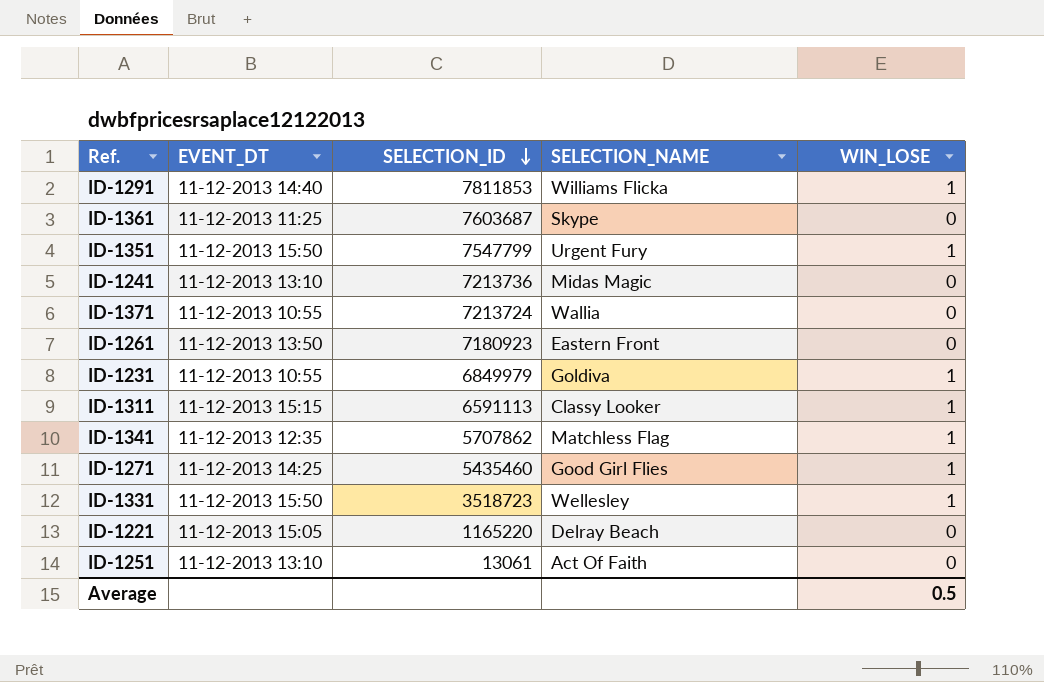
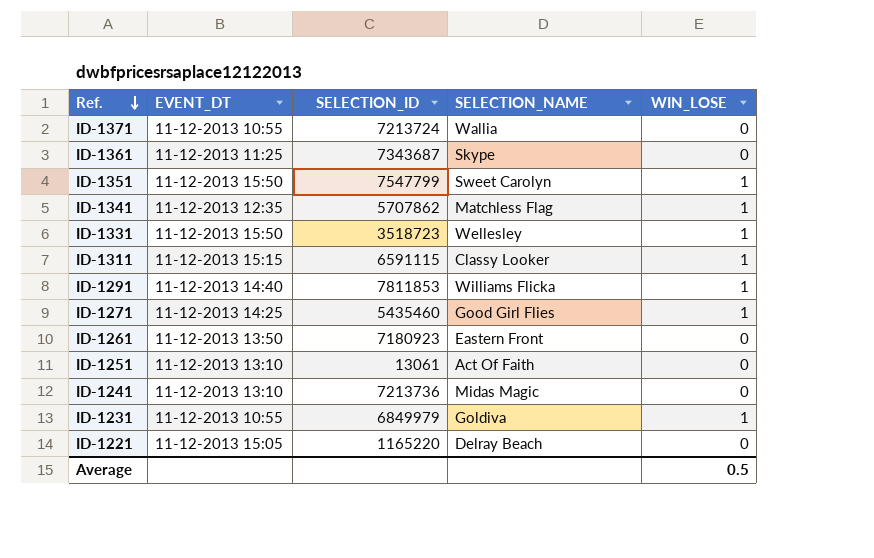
row order: SELECTION_ID descending -> Ref. descending
ID-1361 | SELECTION_ID: 7603687 -> 7343687
ID-1351 | SELECTION_NAME: Urgent Fury -> Sweet Carolyn
ID-1311 | SELECTION_ID: 6591113 -> 6591115

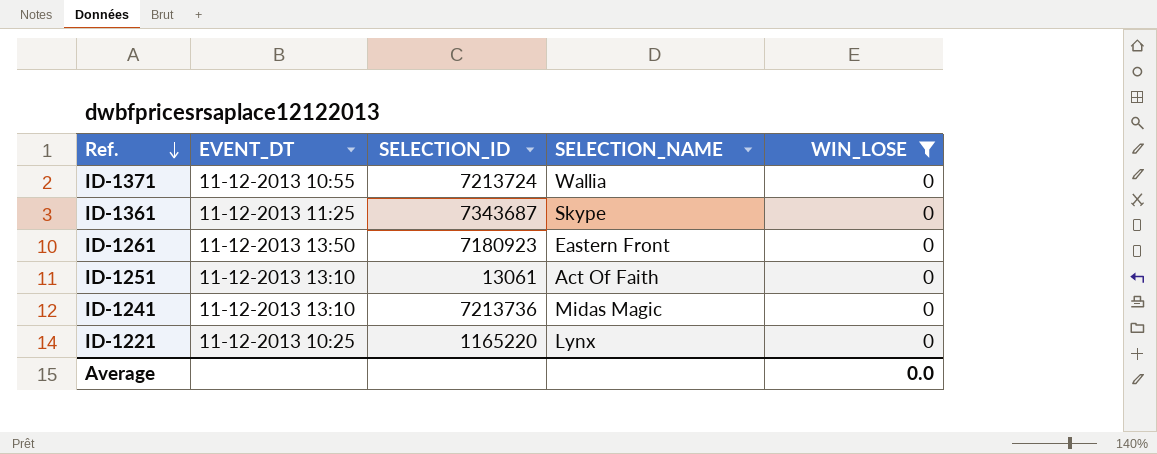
filter: none -> WIN_LOSE = 0
ID-1221 | EVENT_DT: 11-12-2013 15:05 -> 11-12-2013 10:25
ID-1221 | SELECTION_NAME: Delray Beach -> Lynx
Average | WIN_LOSE: 0.5 -> 0.0

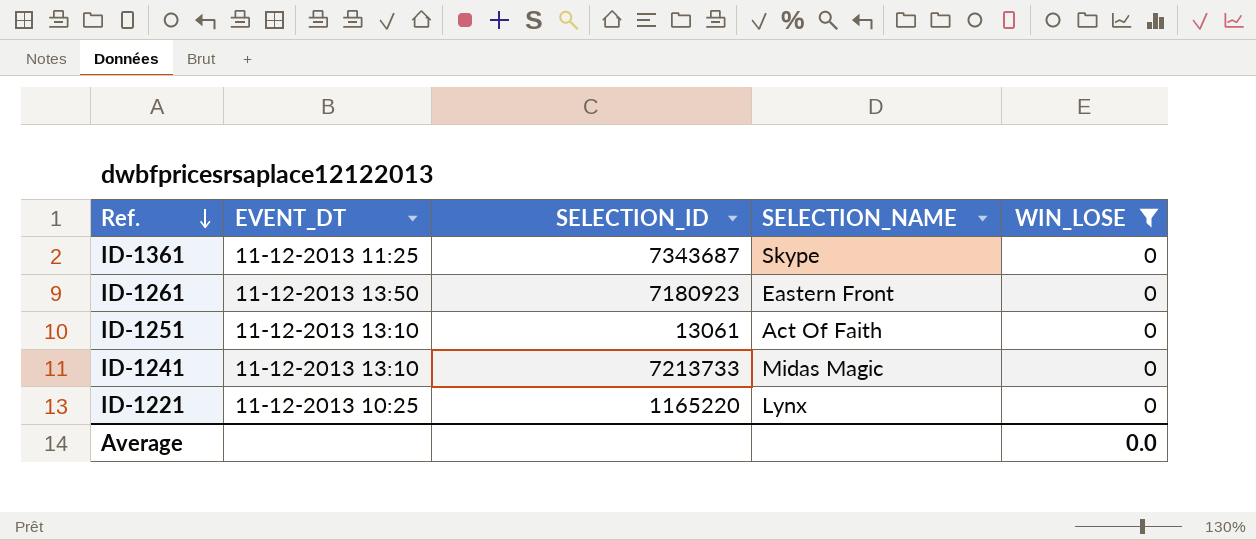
row ID-1371: 11-12-2013 10:55 | 7213724 | Wallia | 0 -> none
ID-1241 | SELECTION_ID: 7213736 -> 7213733

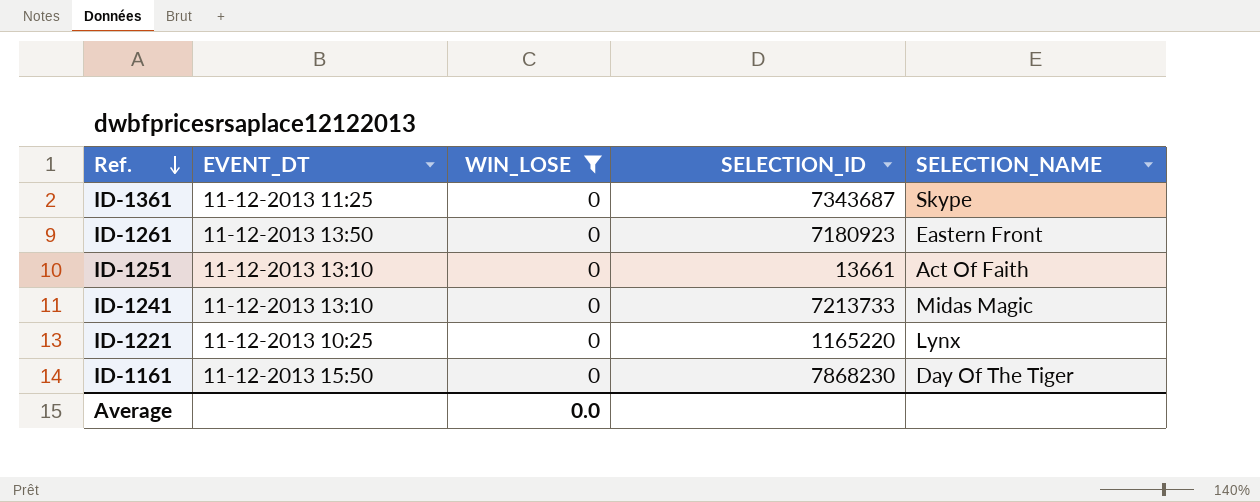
column WIN_LOSE | position: 5 -> 3
ID-1251 | SELECTION_ID: 13061 -> 13661
row ID-1161: none -> 11-12-2013 15:50 | 0 | 7868230 | Day Of The Tiger

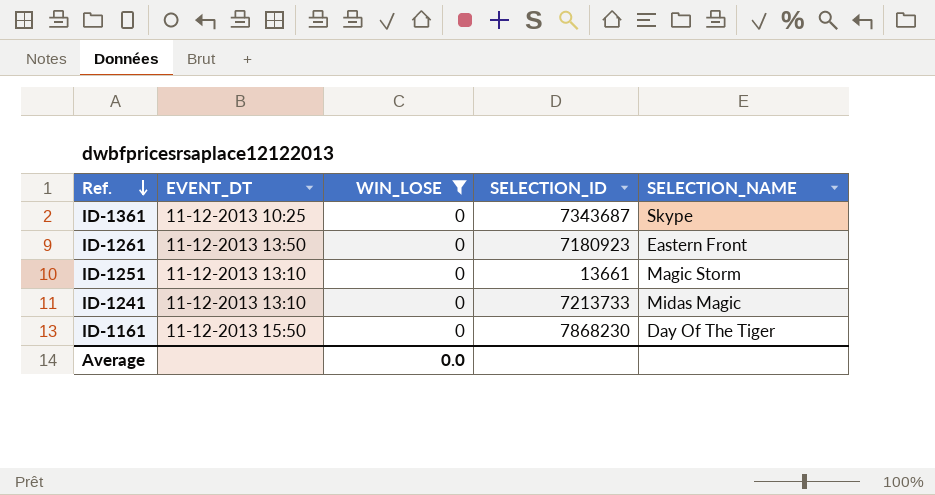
row ID-1221: 11-12-2013 10:25 | 0 | 1165220 | Lynx -> none
ID-1361 | EVENT_DT: 11-12-2013 11:25 -> 11-12-2013 10:25
ID-1251 | SELECTION_NAME: Act Of Faith -> Magic Storm

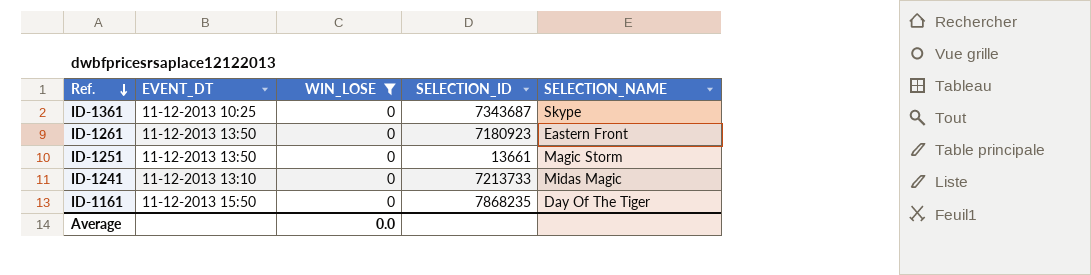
ID-1251 | EVENT_DT: 11-12-2013 13:10 -> 11-12-2013 13:50
ID-1161 | SELECTION_ID: 7868230 -> 7868235

